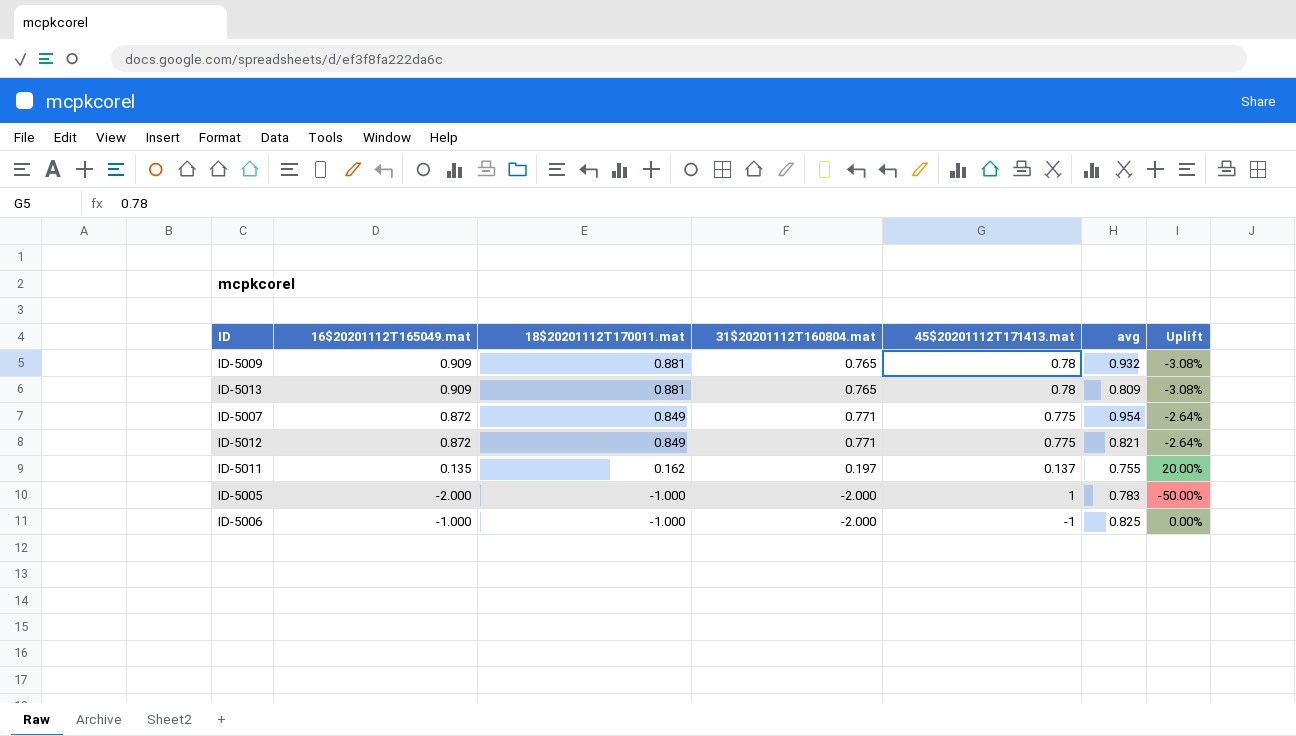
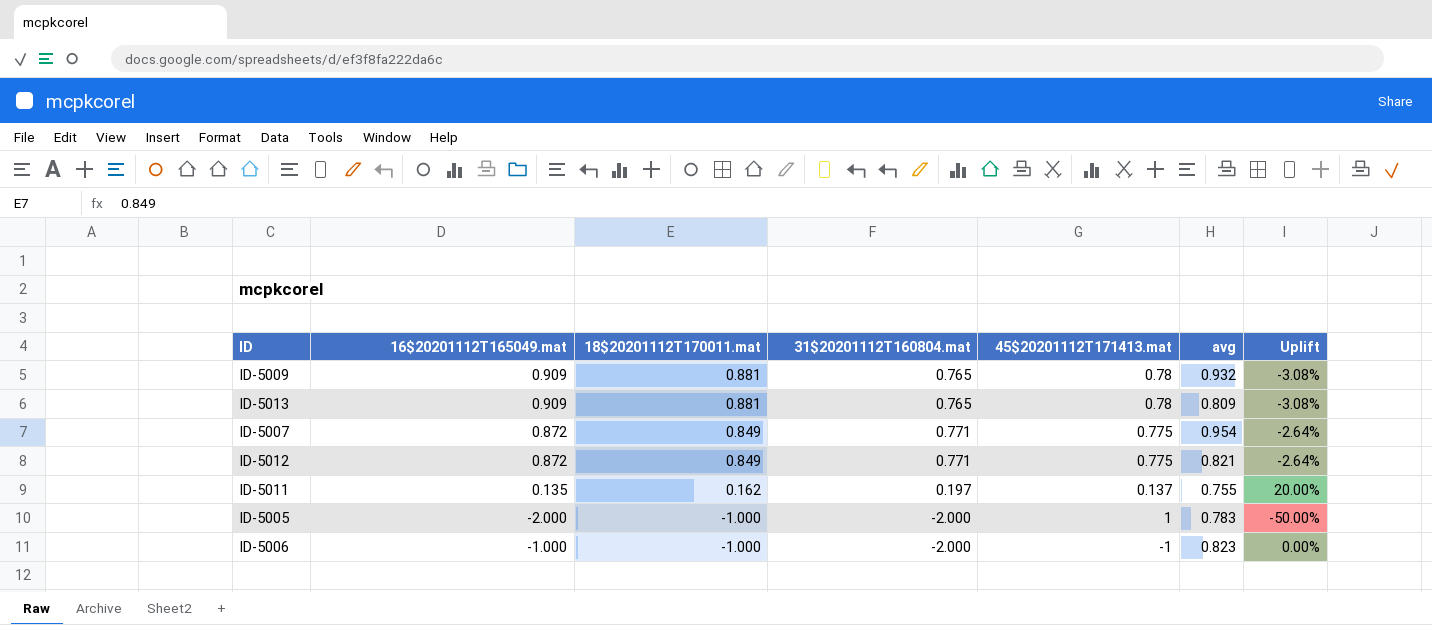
ID-5006 | avg: 0.825 -> 0.823

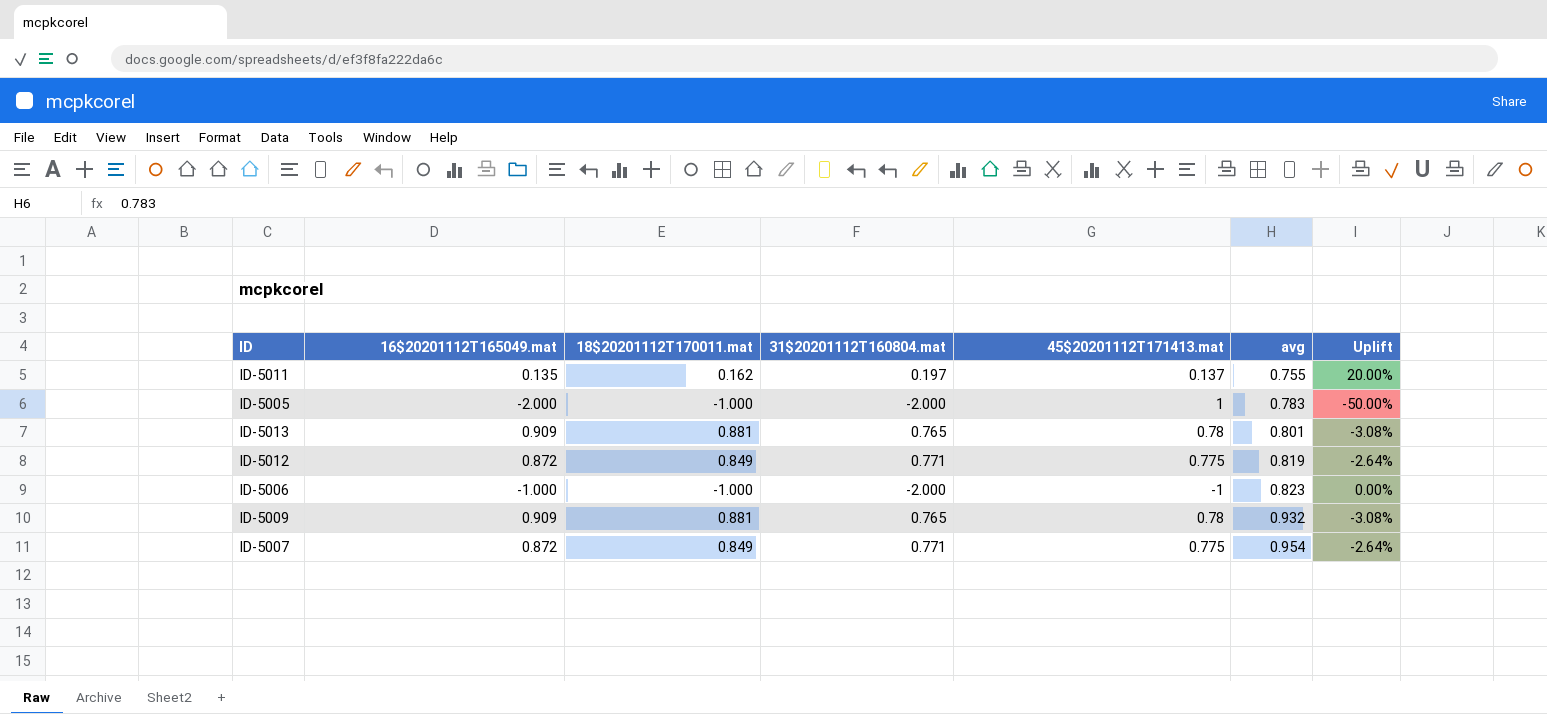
row order: 18$20201112T170011.mat descending -> avg ascending
ID-5013 | avg: 0.809 -> 0.801
ID-5012 | avg: 0.821 -> 0.819

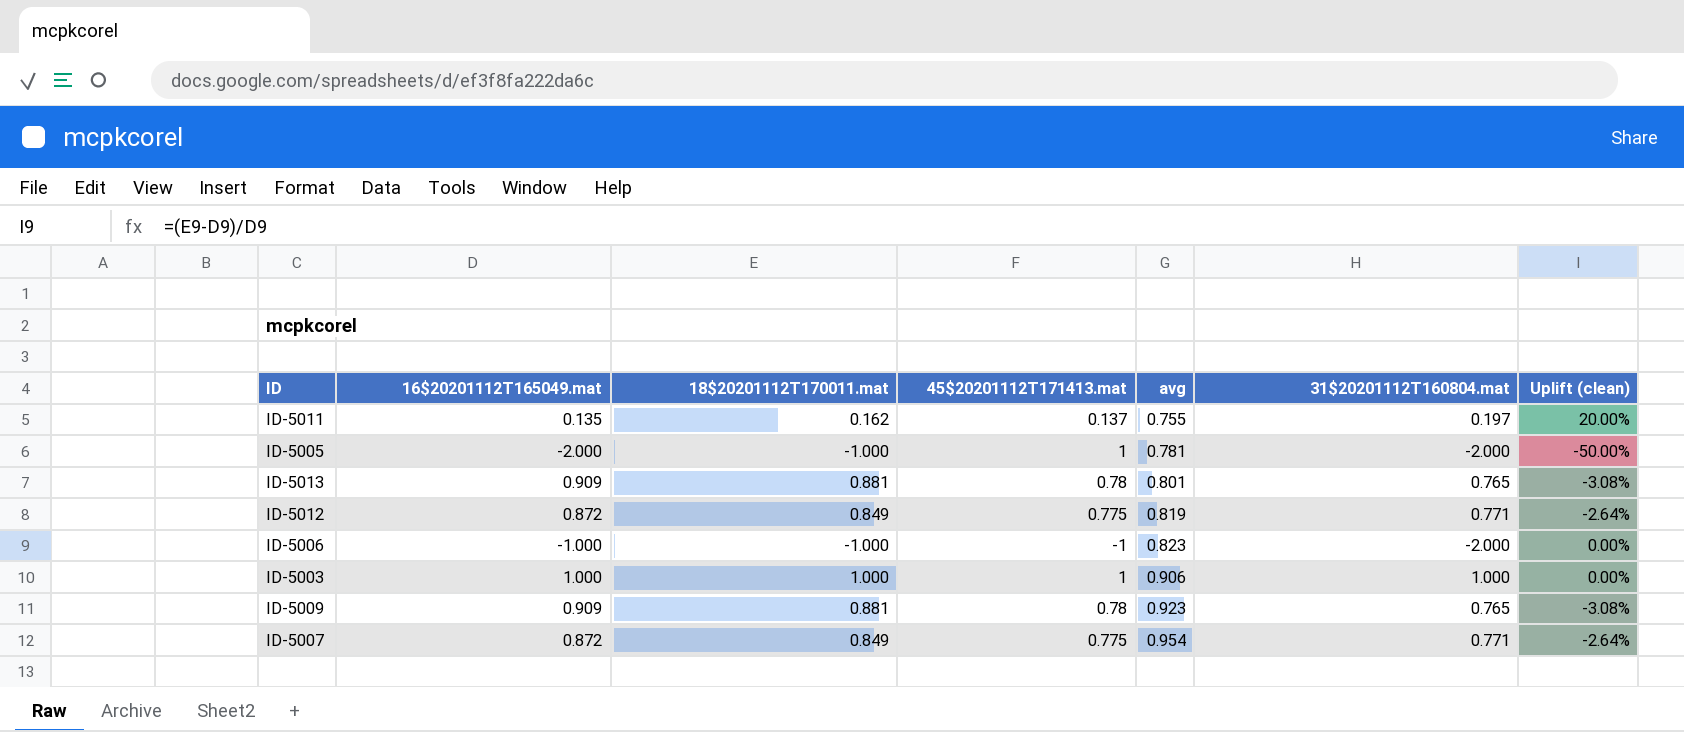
column 31$20201112T160804.mat | position: 4 -> 6
column name: Uplift -> Uplift (clean)
ID-5005 | avg: 0.783 -> 0.781
row ID-5003: none -> 1.000 | 1.000 | 1 | 0.906 | 1.000 | 0.00%
ID-5009 | avg: 0.932 -> 0.923

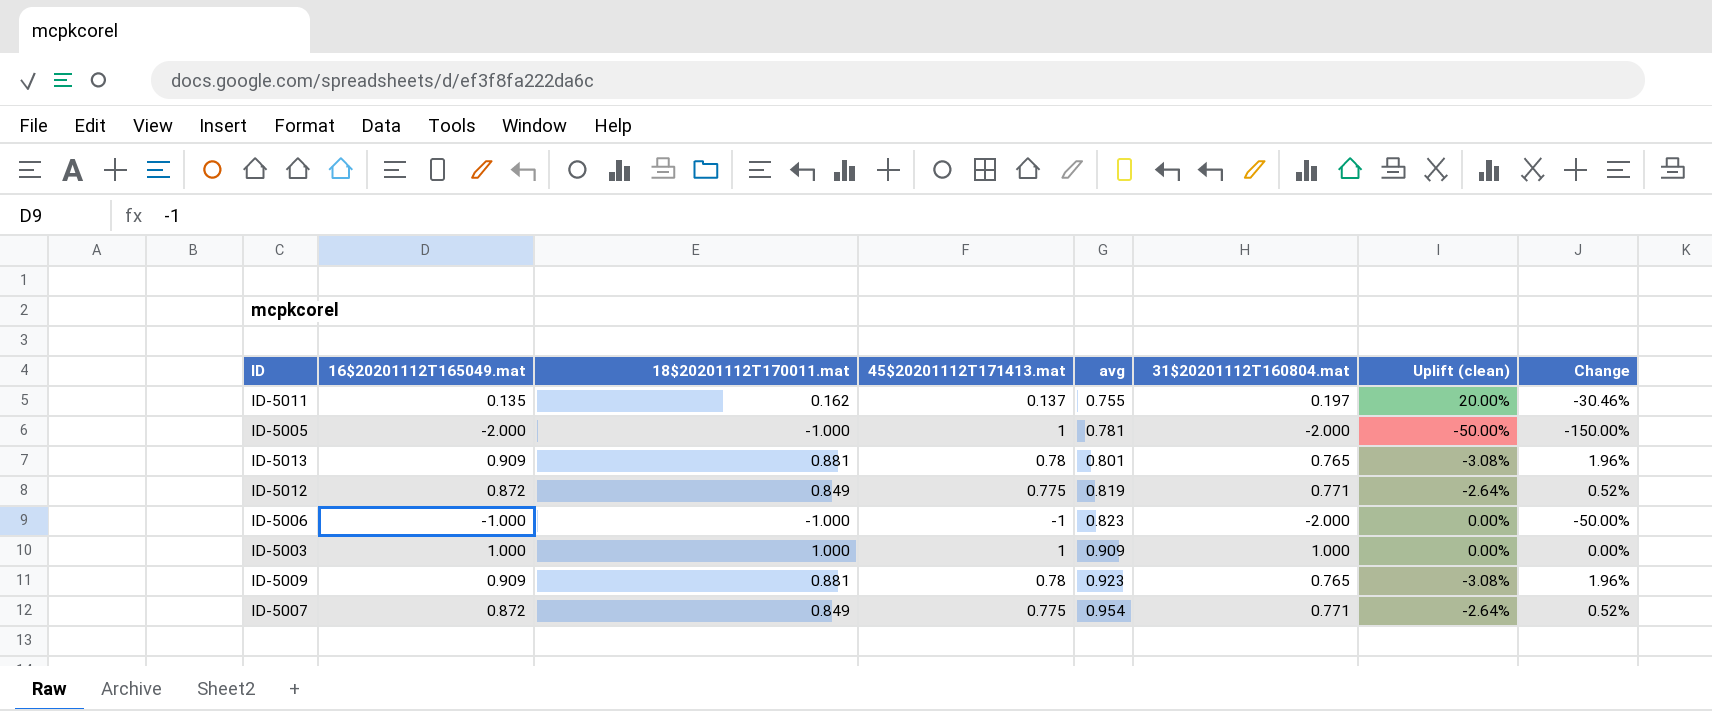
column Change | formula: none -> ([45$20201112T171413.mat] - [31$20201112T160804.mat]) / [31$20201112T160804.mat]
ID-5003 | avg: 0.906 -> 0.909

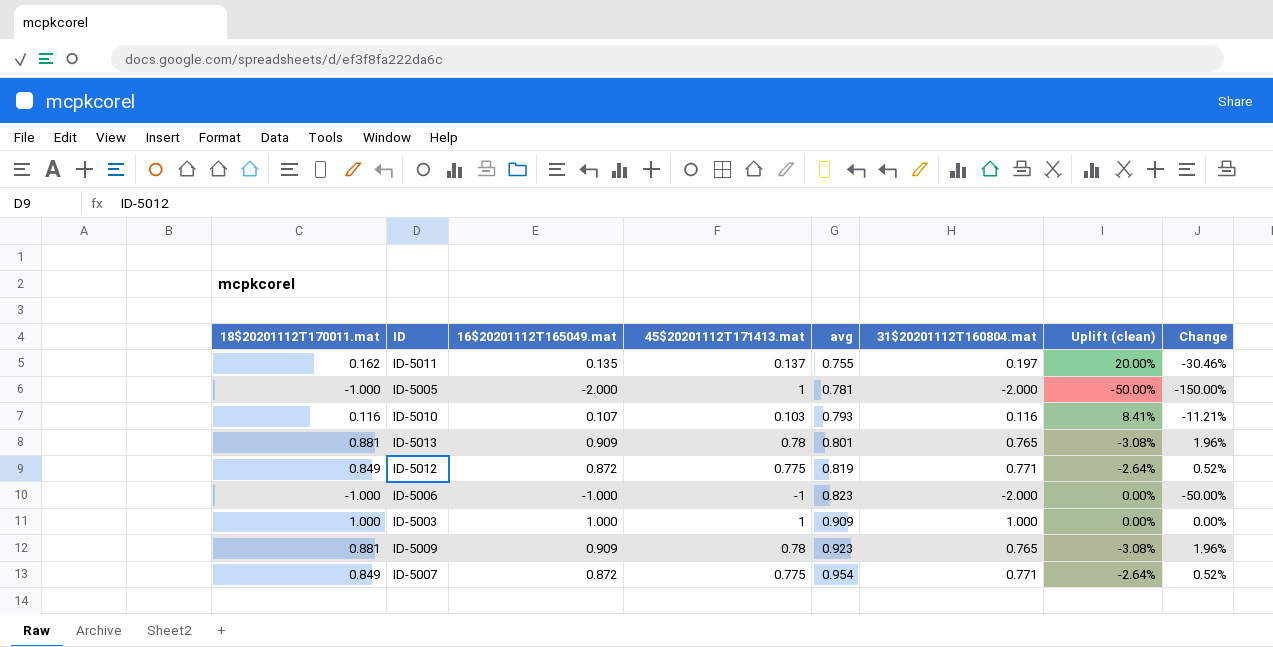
column 18$20201112T170011.mat | position: 3 -> 1
row ID-5010: none -> 0.116 | 0.107 | 0.103 | 0.793 | 0.116 | 8.41% | -11.21%

